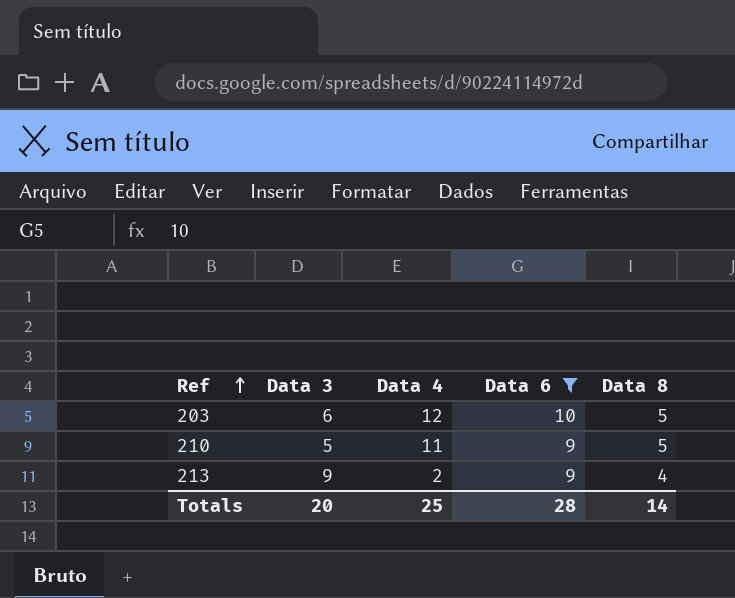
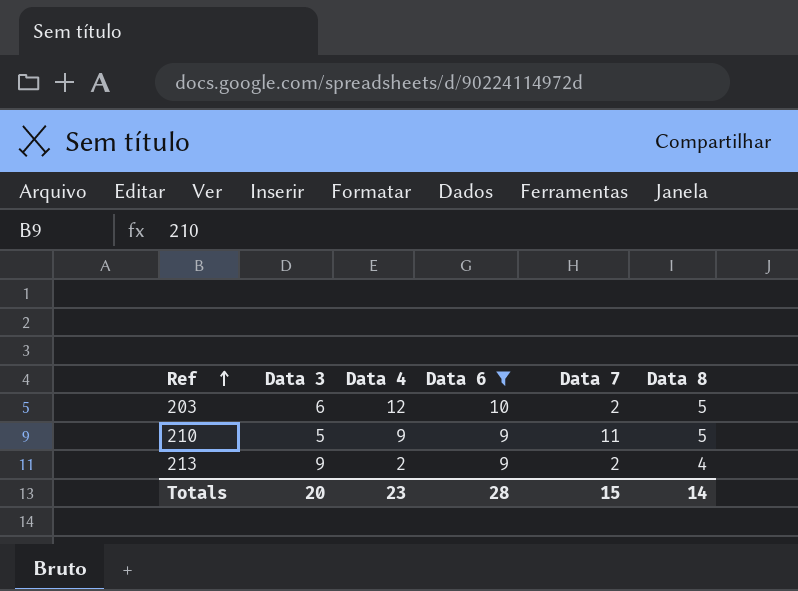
column Data 7 | position: none -> 5
210 | Data 4: 11 -> 9
Totals | Data 4: 25 -> 23

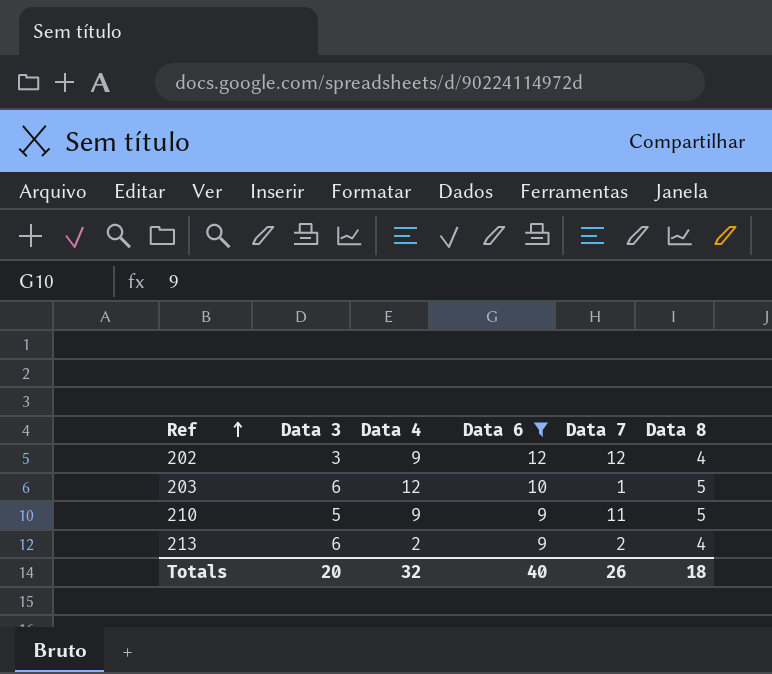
row 202: none -> 3 | 9 | 12 | 12 | 4
203 | Data 7: 2 -> 1
213 | Data 3: 9 -> 6
Totals | Data 4: 23 -> 32
Totals | Data 6: 28 -> 40
Totals | Data 7: 15 -> 26
Totals | Data 8: 14 -> 18

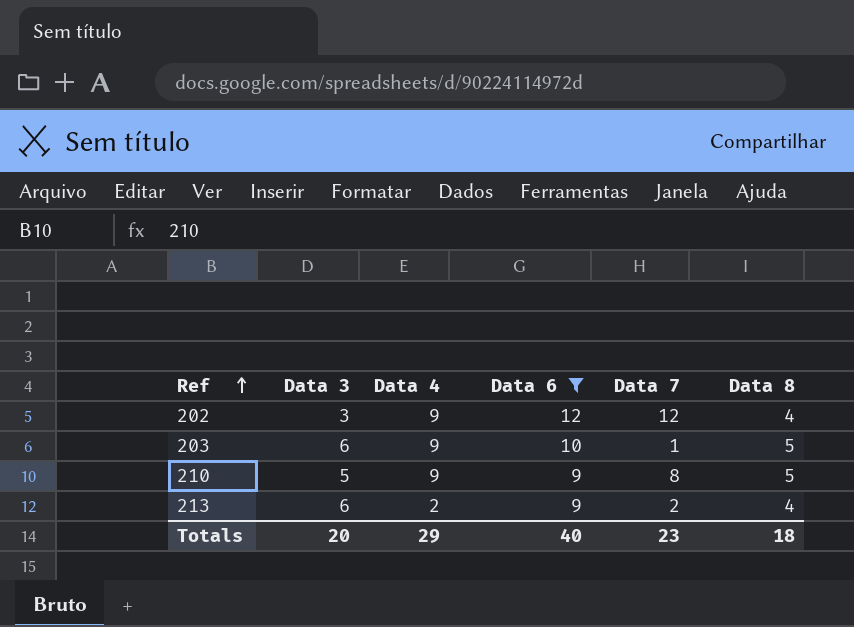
203 | Data 4: 12 -> 9
210 | Data 7: 11 -> 8
Totals | Data 4: 32 -> 29
Totals | Data 7: 26 -> 23

